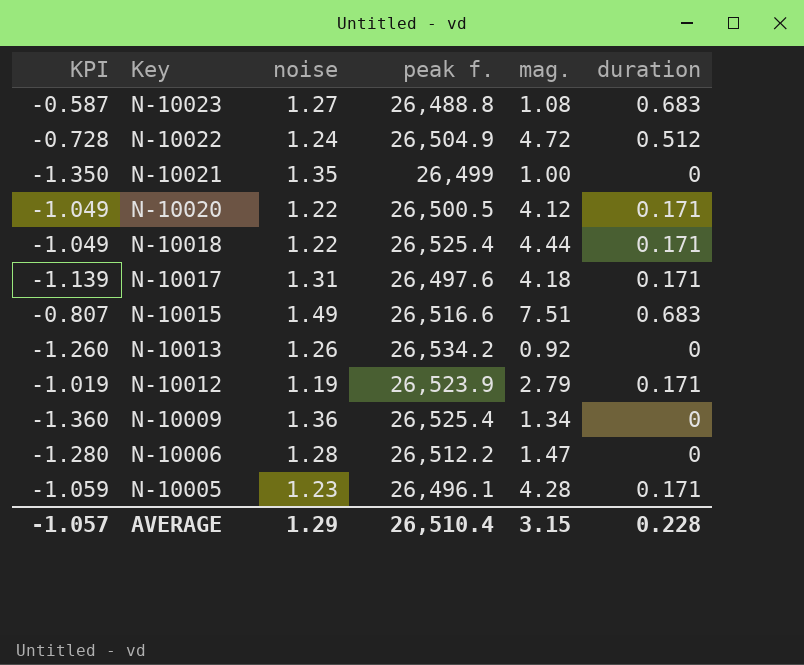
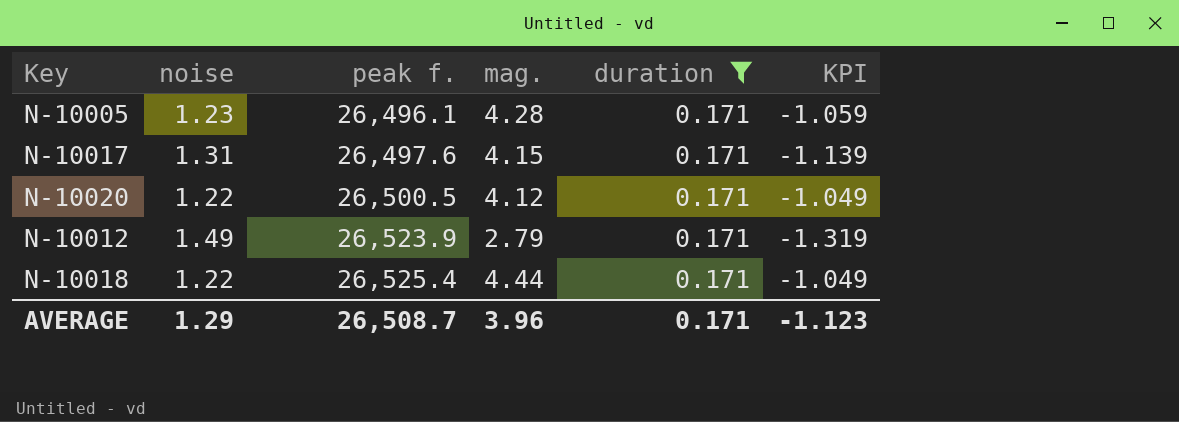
filter: none -> duration = 0.171
row order: Key descending -> peak f. ascending
column KPI | position: 1 -> 6
N-10017 | mag.: 4.18 -> 4.15
N-10012 | noise: 1.19 -> 1.49
N-10012 | KPI: -1.019 -> -1.319
AVERAGE | peak f.: 26,510.4 -> 26,508.7
AVERAGE | mag.: 3.15 -> 3.96
AVERAGE | duration: 0.228 -> 0.171
AVERAGE | KPI: -1.057 -> -1.123

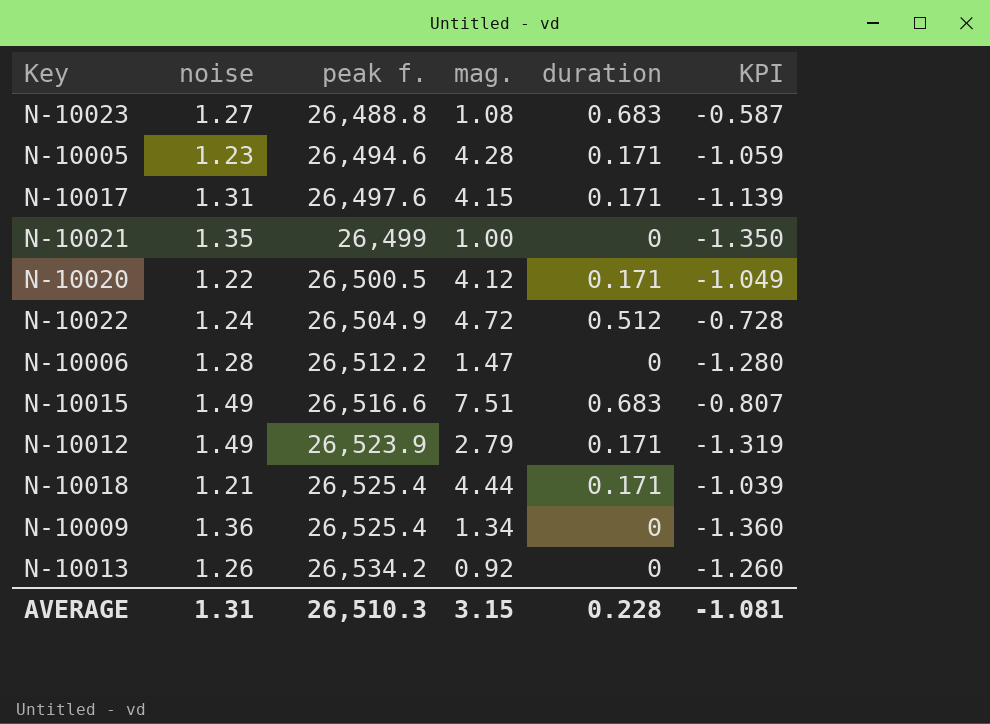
filter: duration = 0.171 -> none
N-10005 | peak f.: 26,496.1 -> 26,494.6
N-10018 | noise: 1.22 -> 1.21
N-10018 | KPI: -1.049 -> -1.039
AVERAGE | noise: 1.29 -> 1.31
AVERAGE | peak f.: 26,508.7 -> 26,510.3
AVERAGE | mag.: 3.96 -> 3.15
AVERAGE | duration: 0.171 -> 0.228
AVERAGE | KPI: -1.123 -> -1.081

